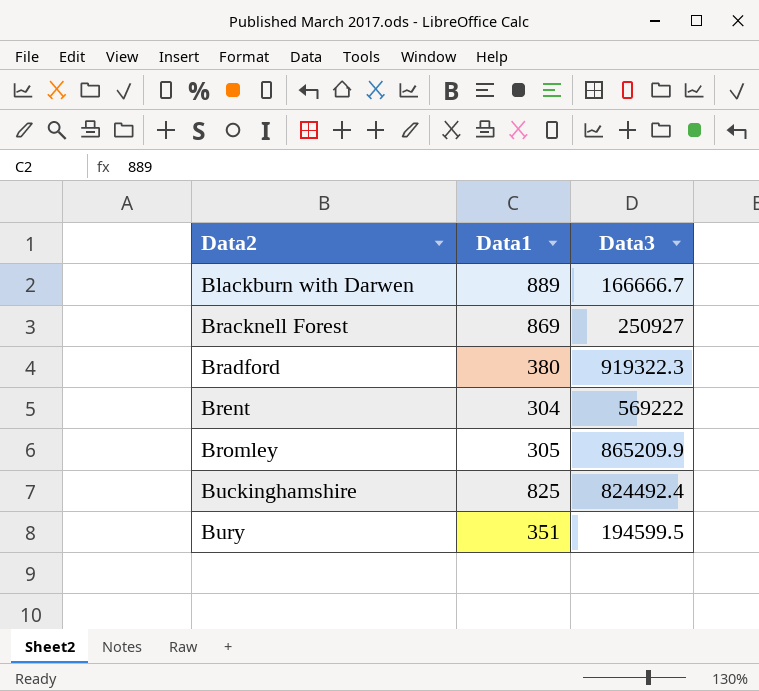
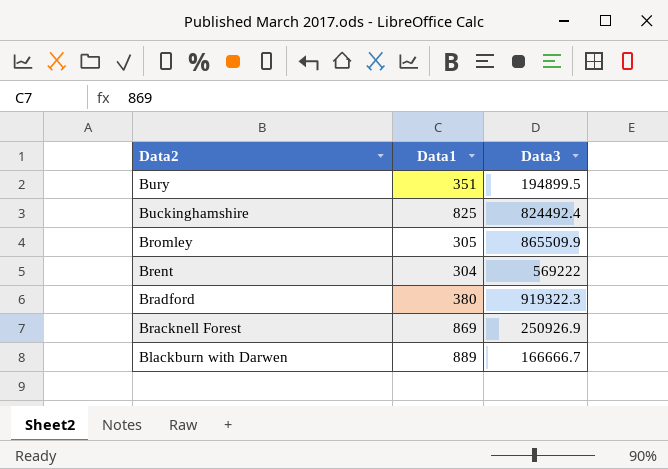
row order: Data2 ascending -> Data2 descending
Bury | Data3: 194599.5 -> 194899.5
Bromley | Data3: 865209.9 -> 865509.9
Bracknell Forest | Data3: 250927 -> 250926.9

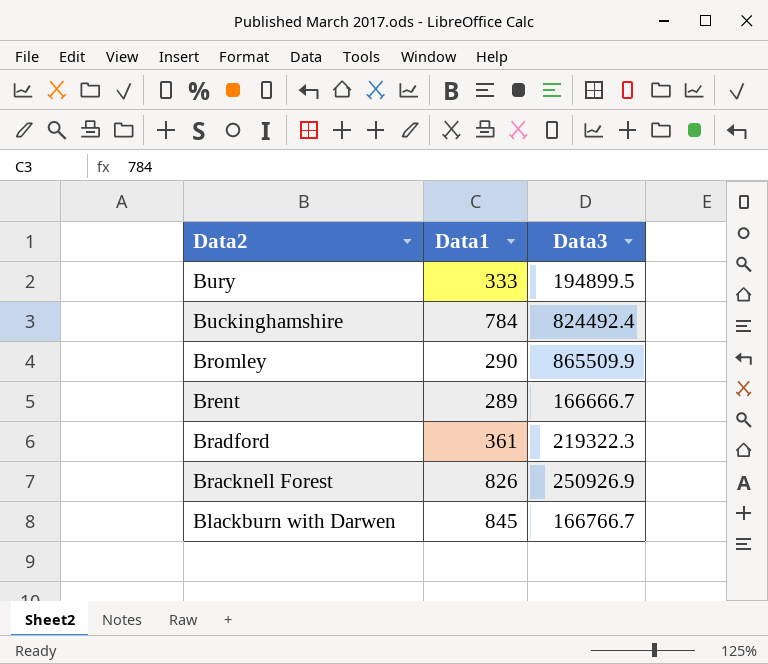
Bury | Data1: 351 -> 333
Buckinghamshire | Data1: 825 -> 784
Bromley | Data1: 305 -> 290
Brent | Data1: 304 -> 289
Brent | Data3: 569222 -> 166666.7
Bradford | Data1: 380 -> 361
Bradford | Data3: 919322.3 -> 219322.3
Bracknell Forest | Data1: 869 -> 826
Blackburn with Darwen | Data1: 889 -> 845
Blackburn with Darwen | Data3: 166666.7 -> 166766.7

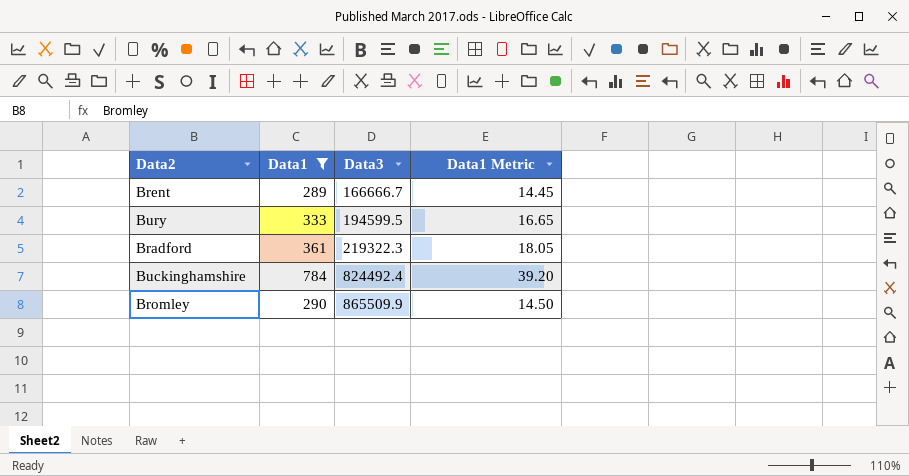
filter: none -> Data1 <= 784
row order: Data2 descending -> Data3 ascending
column Data1 Metric | formula: none -> [Data1] * 0.05
Bury | Data3: 194899.5 -> 194599.5

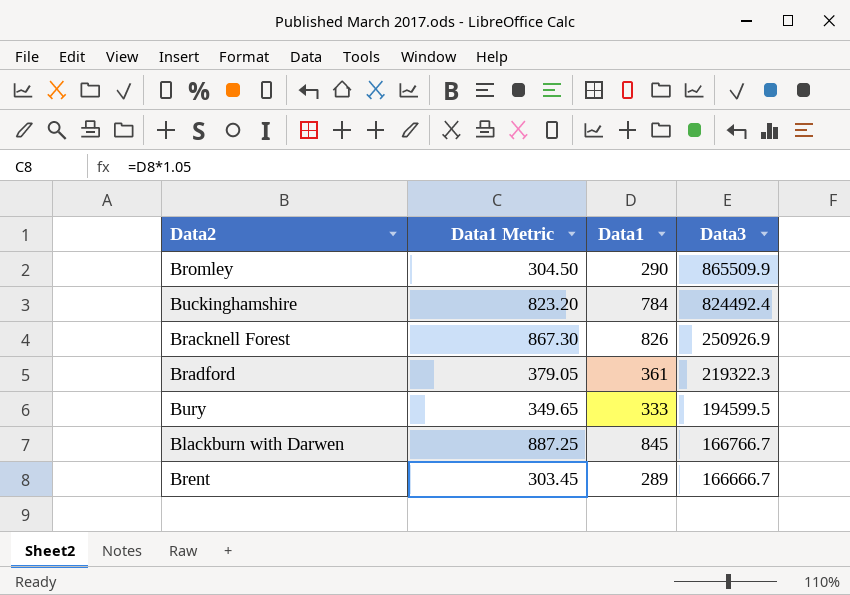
filter: Data1 <= 784 -> none
row order: Data3 ascending -> Data3 descending
column Data1 Metric | formula: [Data1] * 0.05 -> [Data1] * 1.05
column Data1 Metric | position: 4 -> 2

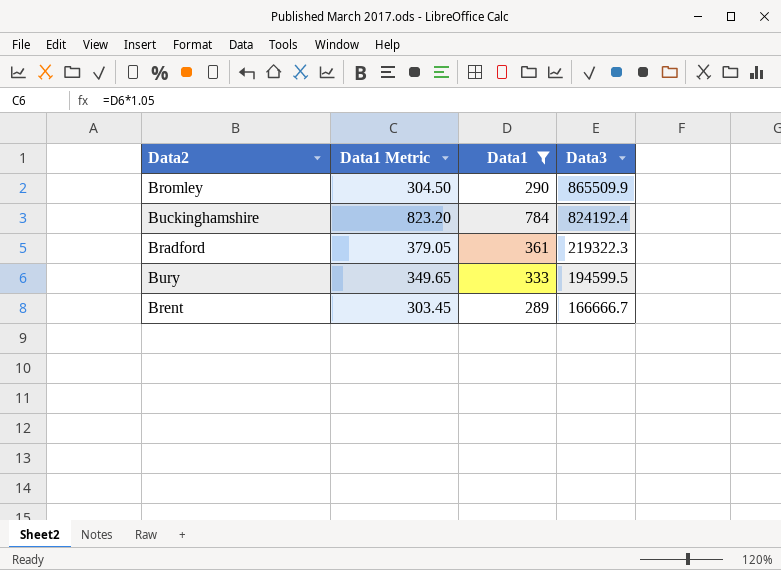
filter: none -> Data1 <= 784
Buckinghamshire | Data3: 824492.4 -> 824192.4

